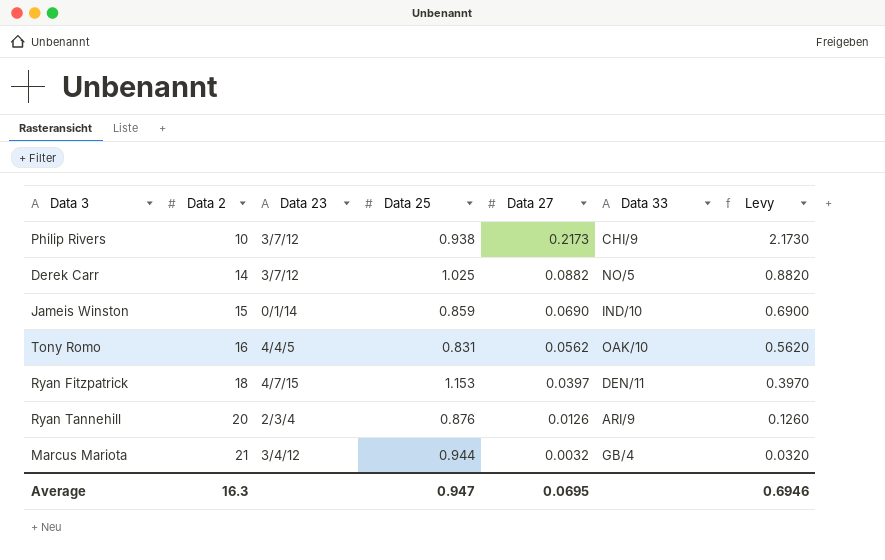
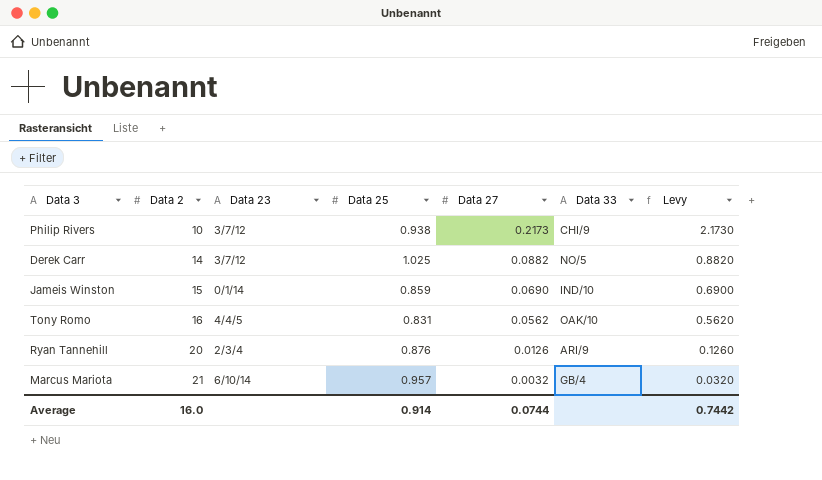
row Ryan Fitzpatrick: 18 | 4/7/15 | 1.153 | 0.0397 | DEN/11 | 0.3970 -> none
Marcus Mariota | Data 23: 3/4/12 -> 6/10/14
Marcus Mariota | Data 25: 0.944 -> 0.957
Average | Data 2: 16.3 -> 16.0
Average | Data 25: 0.947 -> 0.914
Average | Data 27: 0.0695 -> 0.0744
Average | Levy: 0.6946 -> 0.7442

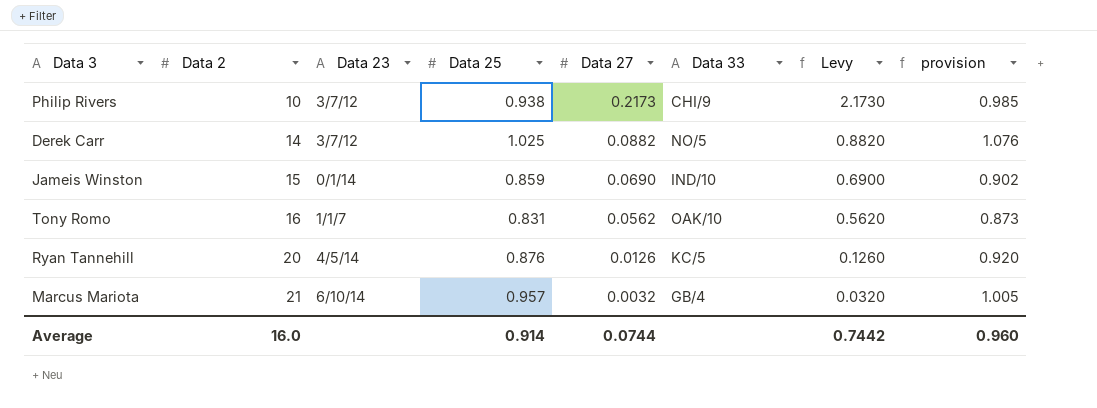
column provision | formula: none -> [Data 25] * 1.05
Tony Romo | Data 23: 4/4/5 -> 1/1/7
Ryan Tannehill | Data 23: 2/3/4 -> 4/5/14
Ryan Tannehill | Data 33: ARI/9 -> KC/5

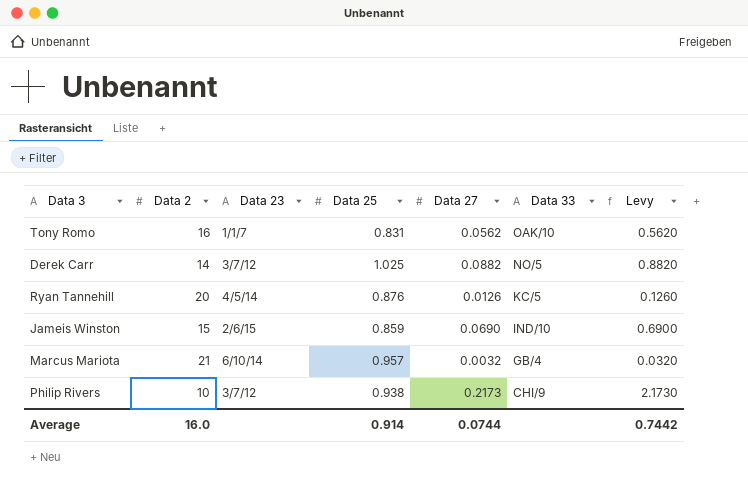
row order: Data 2 ascending -> Data 33 descending
column provision | formula: [Data 25] * 1.05 -> none
Jameis Winston | Data 23: 0/1/14 -> 2/6/15

